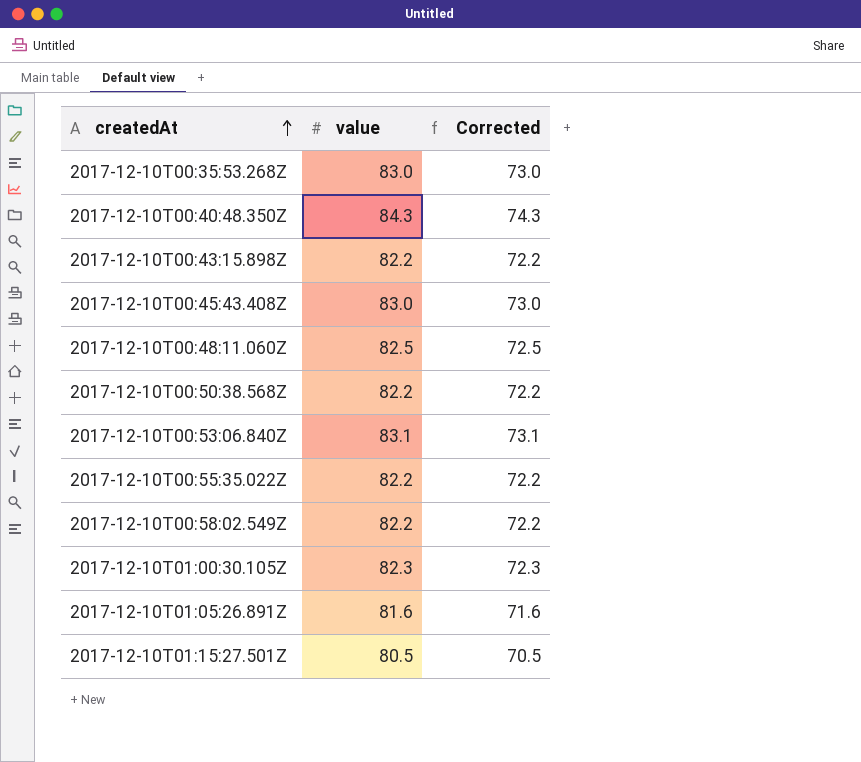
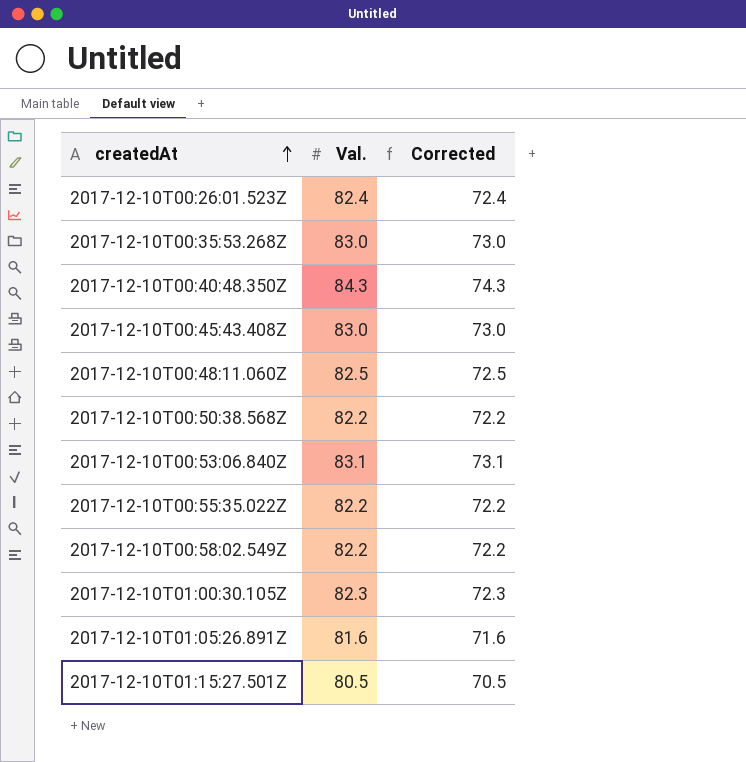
column name: value -> Val.
row 2017-12-10T00:43:15.898Z: 82.2 | 72.2 -> none
row 2017-12-10T00:26:01.523Z: none -> 82.4 | 72.4

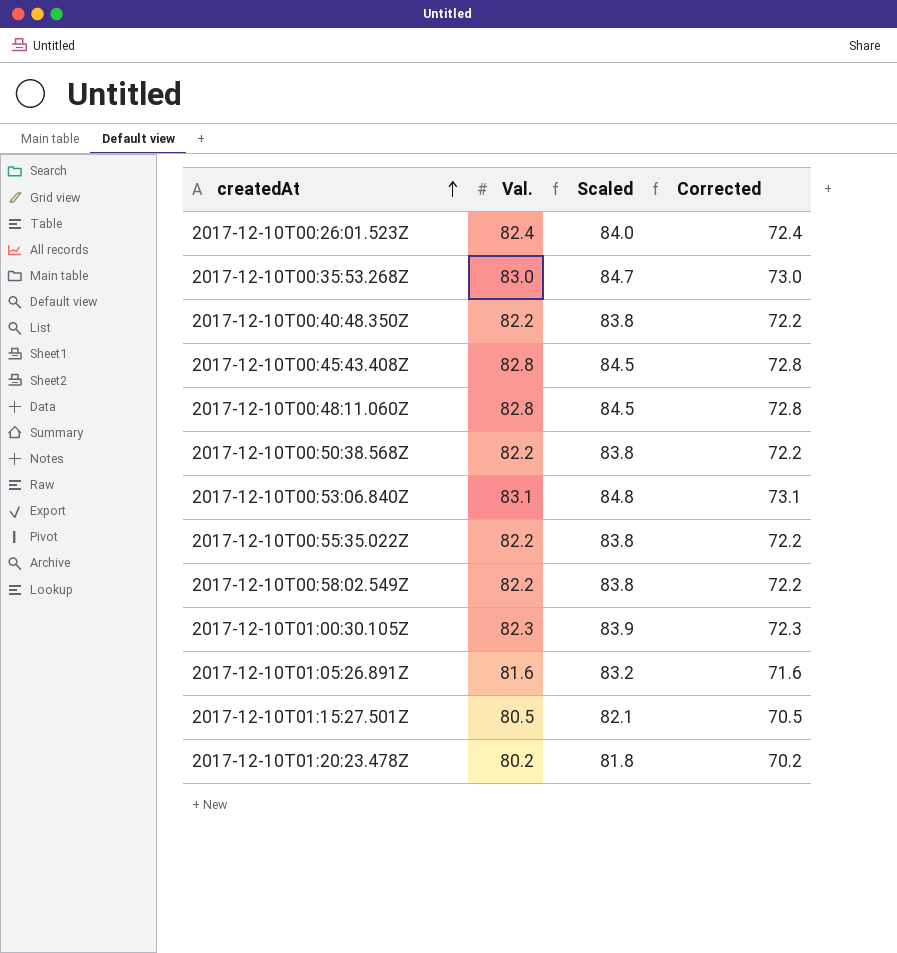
column Scaled | formula: none -> [Val.] * 1.02
2017-12-10T00:40:48.350Z | Val.: 84.3 -> 82.2
2017-12-10T00:40:48.350Z | Corrected: 74.3 -> 72.2
2017-12-10T00:45:43.408Z | Val.: 83.0 -> 82.8
2017-12-10T00:45:43.408Z | Corrected: 73.0 -> 72.8
2017-12-10T00:48:11.060Z | Val.: 82.5 -> 82.8
2017-12-10T00:48:11.060Z | Corrected: 72.5 -> 72.8
row 2017-12-10T01:20:23.478Z: none -> 80.2 | 81.8 | 70.2

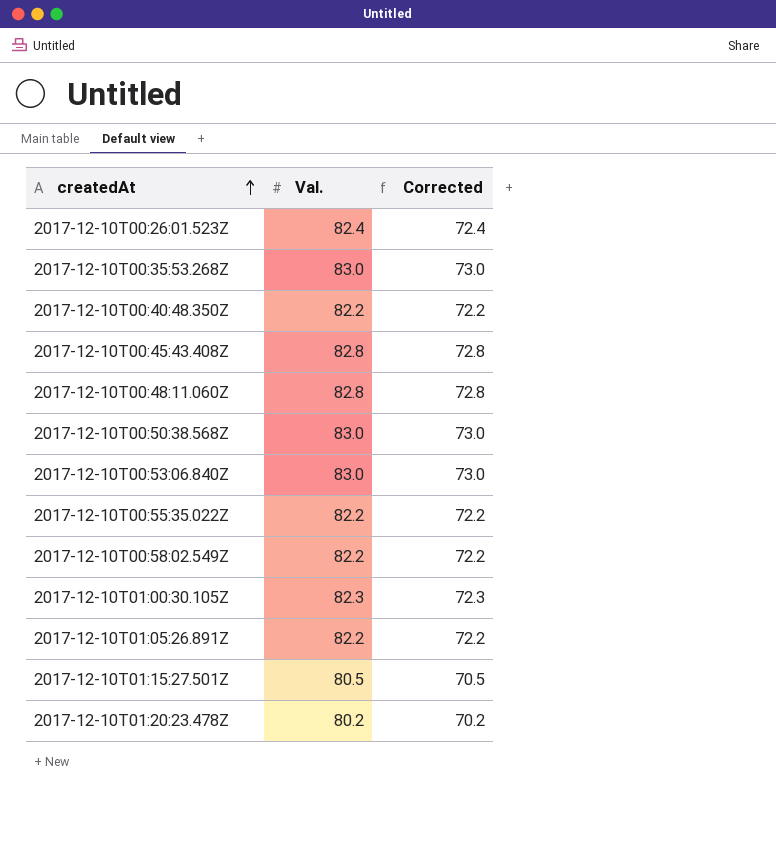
column Scaled | formula: [Val.] * 1.02 -> none
2017-12-10T00:50:38.568Z | Val.: 82.2 -> 83.0
2017-12-10T00:50:38.568Z | Corrected: 72.2 -> 73.0
2017-12-10T00:53:06.840Z | Val.: 83.1 -> 83.0
2017-12-10T00:53:06.840Z | Corrected: 73.1 -> 73.0
2017-12-10T01:05:26.891Z | Val.: 81.6 -> 82.2
2017-12-10T01:05:26.891Z | Corrected: 71.6 -> 72.2

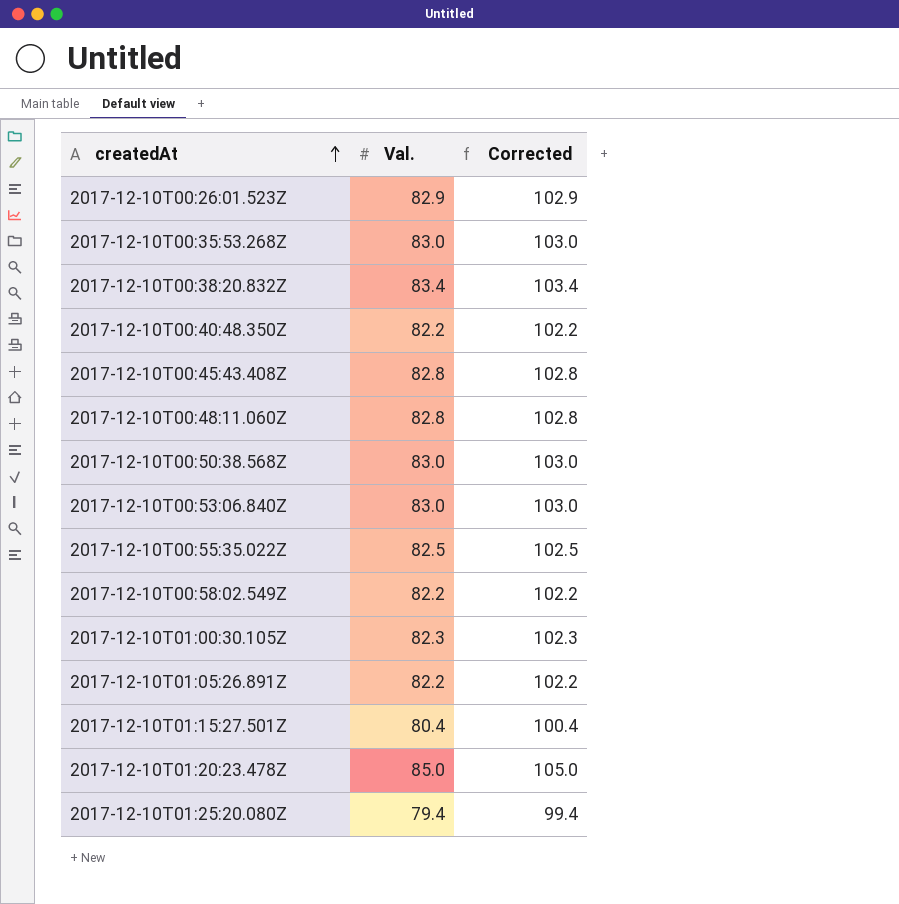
column Corrected | formula: [Val.] - 10 -> [Val.] + 20
2017-12-10T00:26:01.523Z | Val.: 82.4 -> 82.9
row 2017-12-10T00:38:20.832Z: none -> 83.4 | 103.4
2017-12-10T00:55:35.022Z | Val.: 82.2 -> 82.5
2017-12-10T01:15:27.501Z | Val.: 80.5 -> 80.4
2017-12-10T01:20:23.478Z | Val.: 80.2 -> 85.0
row 2017-12-10T01:25:20.080Z: none -> 79.4 | 99.4

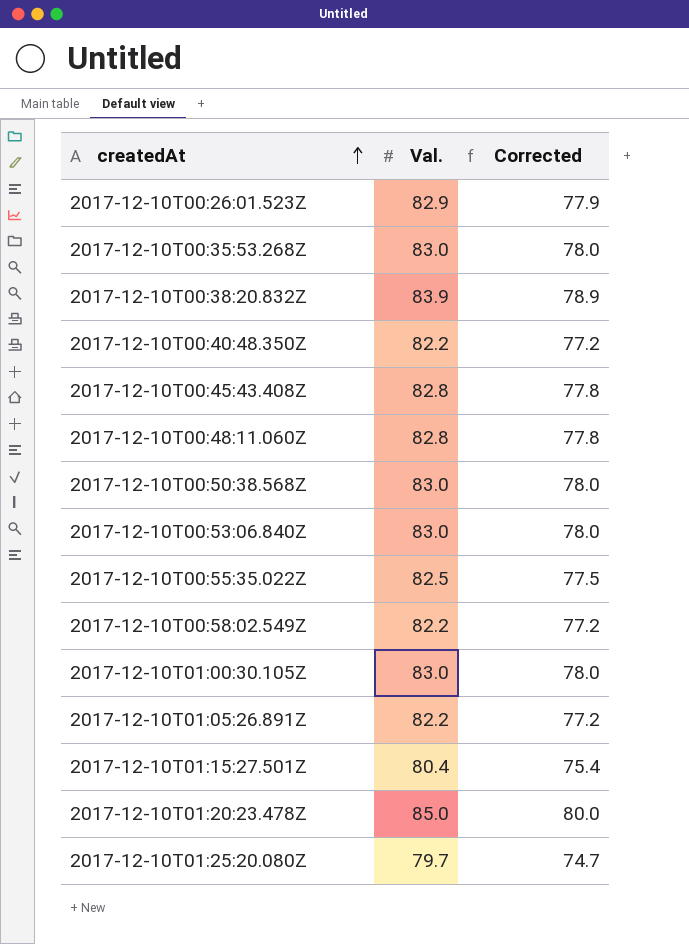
column Corrected | formula: [Val.] + 20 -> [Val.] - 5
2017-12-10T00:38:20.832Z | Val.: 83.4 -> 83.9
2017-12-10T01:00:30.105Z | Val.: 82.3 -> 83.0
2017-12-10T01:25:20.080Z | Val.: 79.4 -> 79.7

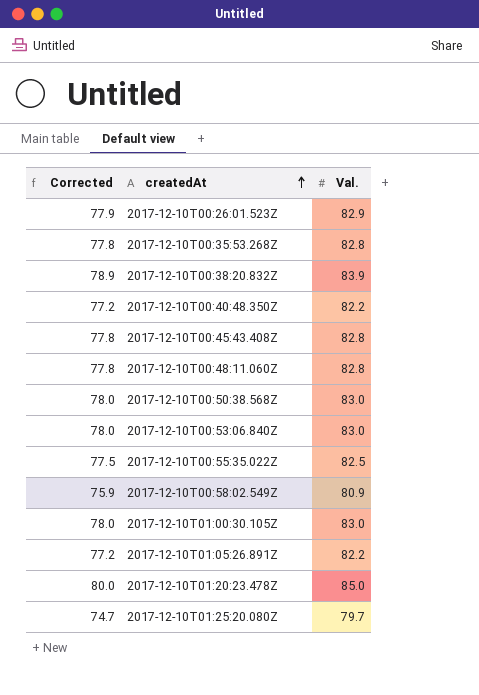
column Corrected | position: 3 -> 1
row 2017-12-10T01:15:27.501Z: 80.4 | 75.4 -> none
2017-12-10T00:35:53.268Z | Corrected: 78.0 -> 77.8
2017-12-10T00:35:53.268Z | Val.: 83.0 -> 82.8
2017-12-10T00:58:02.549Z | Corrected: 77.2 -> 75.9
2017-12-10T00:58:02.549Z | Val.: 82.2 -> 80.9

